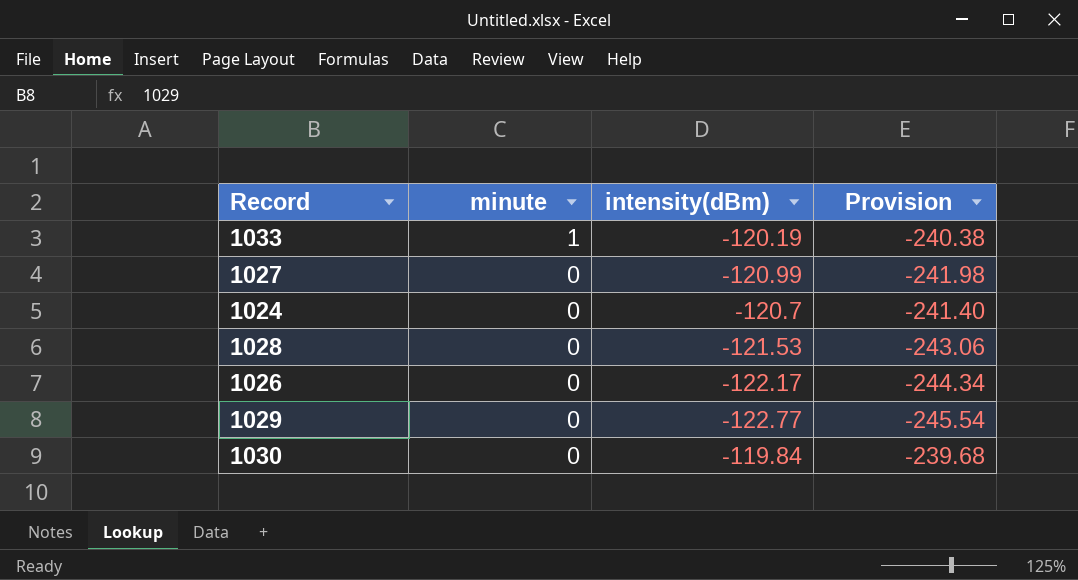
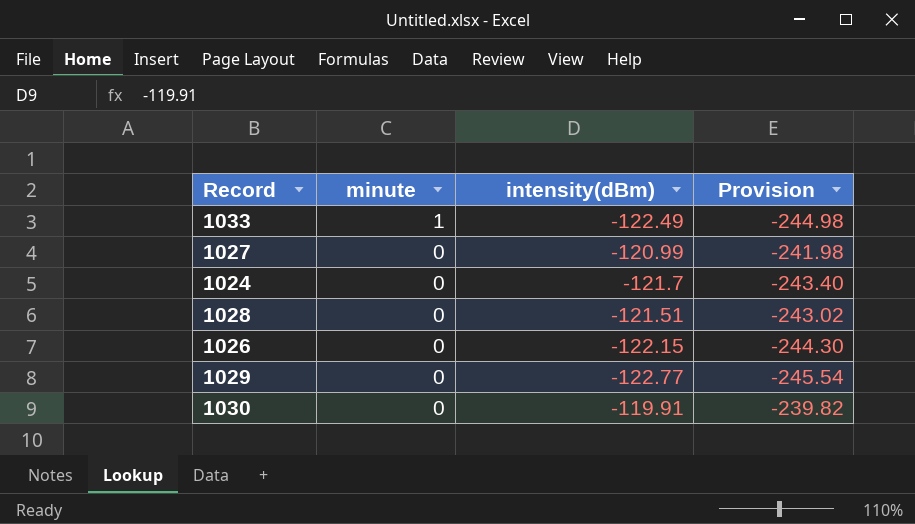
1033 | intensity(dBm): -120.19 -> -122.49
1033 | Provision: -240.38 -> -244.98
1024 | intensity(dBm): -120.7 -> -121.7
1024 | Provision: -241.40 -> -243.40
1028 | intensity(dBm): -121.53 -> -121.51
1028 | Provision: -243.06 -> -243.02
1026 | intensity(dBm): -122.17 -> -122.15
1026 | Provision: -244.34 -> -244.30
1030 | intensity(dBm): -119.84 -> -119.91
1030 | Provision: -239.68 -> -239.82

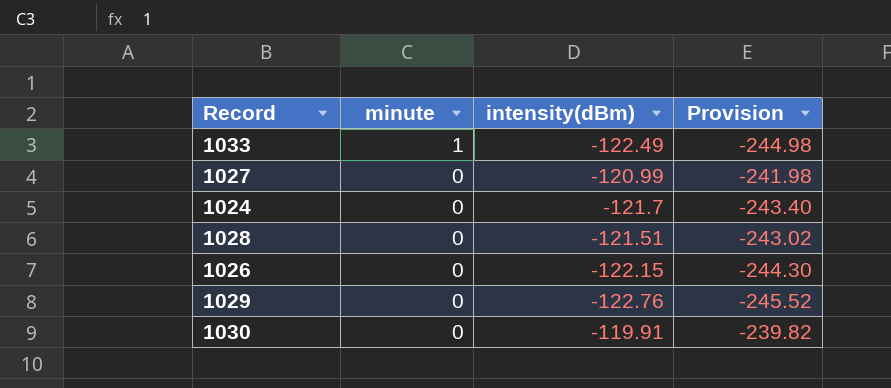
1029 | intensity(dBm): -122.77 -> -122.76
1029 | Provision: -245.54 -> -245.52

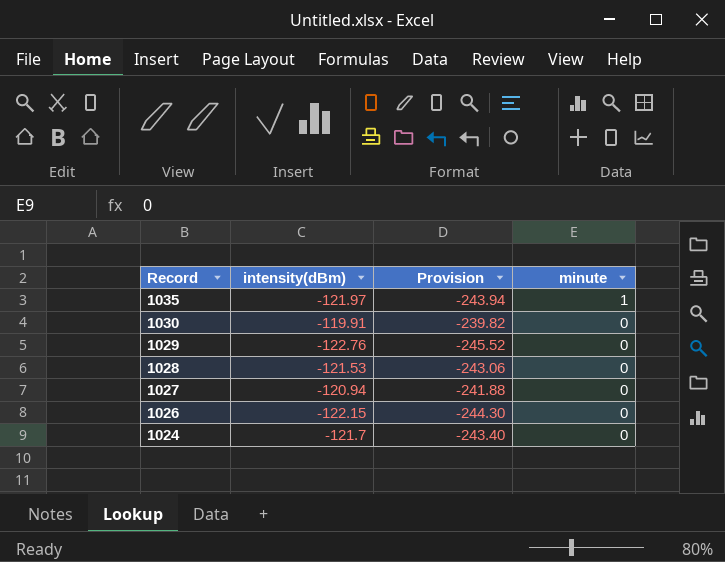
row order: minute descending -> Record descending
column minute | position: 2 -> 4
row 1033: 1 | -122.49 | -244.98 -> none
row 1035: none -> -121.97 | -243.94 | 1
1028 | intensity(dBm): -121.51 -> -121.53
1028 | Provision: -243.02 -> -243.06
1027 | intensity(dBm): -120.99 -> -120.94
1027 | Provision: -241.98 -> -241.88

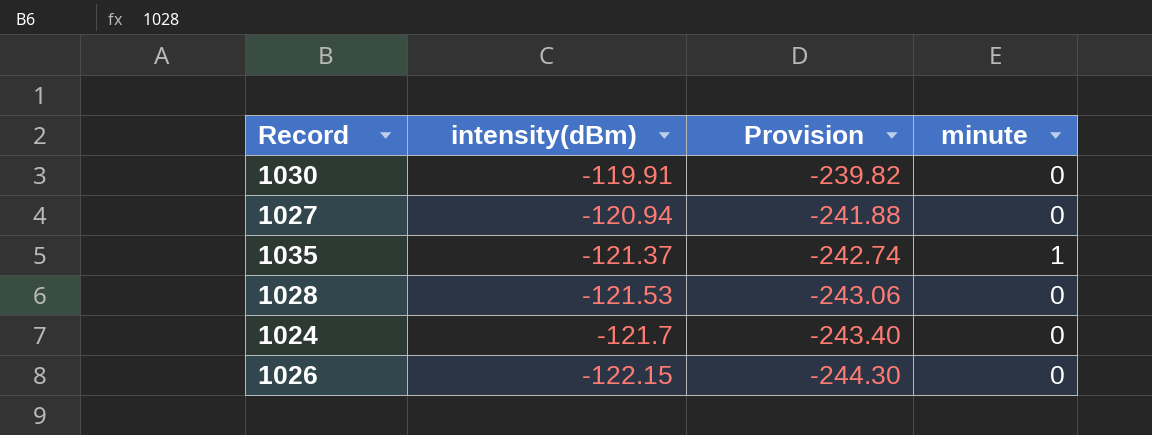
row order: Record descending -> intensity(dBm) descending
row 1029: -122.76 | -245.52 | 0 -> none
1035 | intensity(dBm): -121.97 -> -121.37
1035 | Provision: -243.94 -> -242.74

